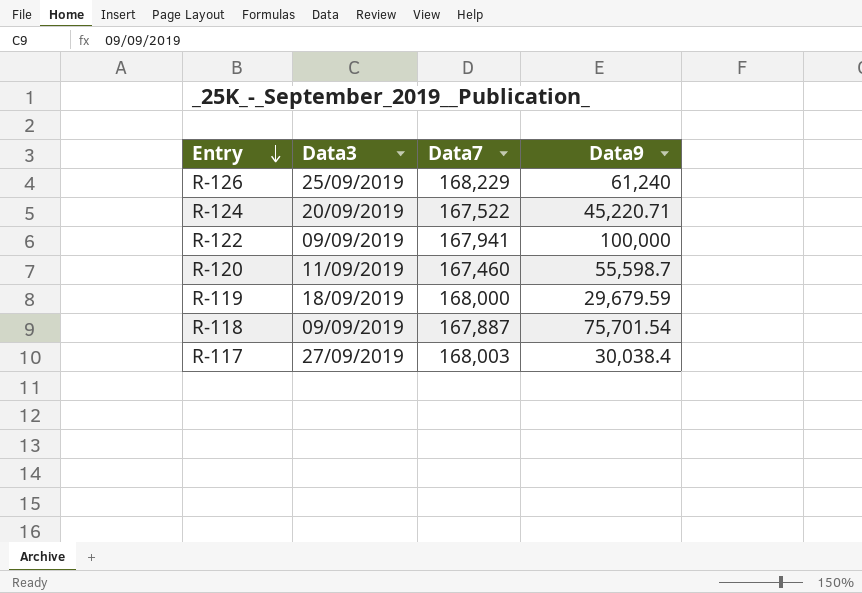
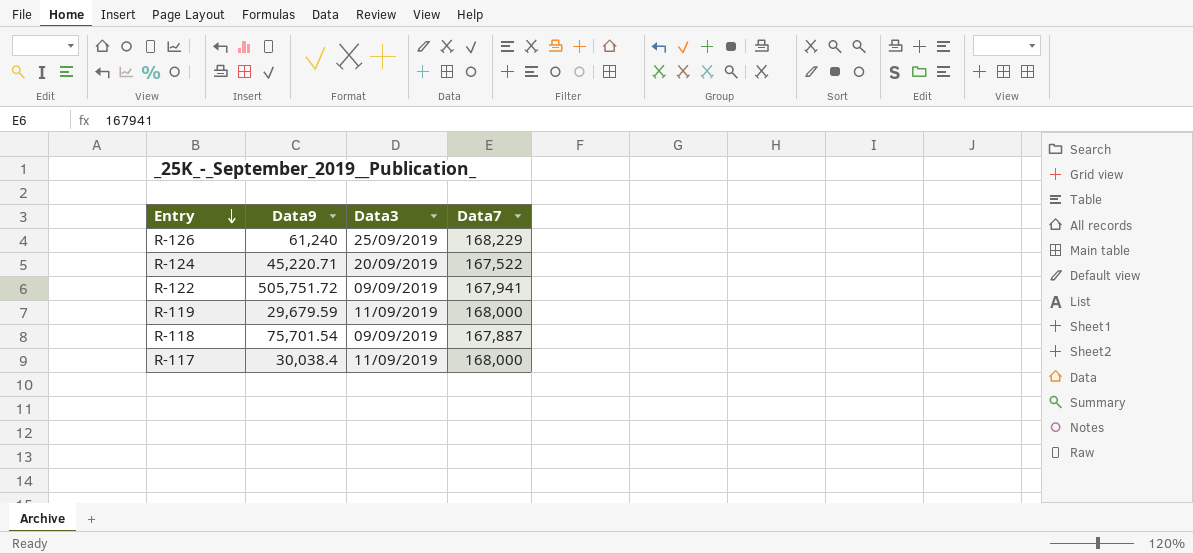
column Data9 | position: 4 -> 2
row R-120: 11/09/2019 | 167,460 | 55,598.7 -> none
R-122 | Data9: 100,000 -> 505,751.72
R-119 | Data3: 18/09/2019 -> 11/09/2019
R-117 | Data3: 27/09/2019 -> 11/09/2019
R-117 | Data7: 168,003 -> 168,000

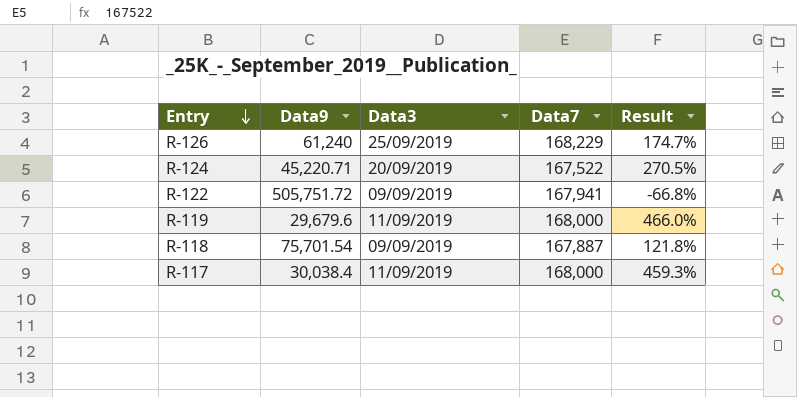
column Result | formula: none -> ([Data7] - [Data9]) / [Data9]
R-119 | Data9: 29,679.59 -> 29,679.6

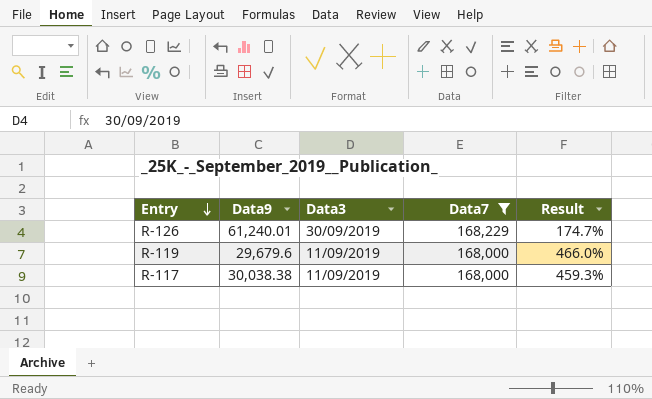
filter: none -> Data7 >= 168,000
R-126 | Data9: 61,240 -> 61,240.01
R-126 | Data3: 25/09/2019 -> 30/09/2019
R-117 | Data9: 30,038.4 -> 30,038.38

